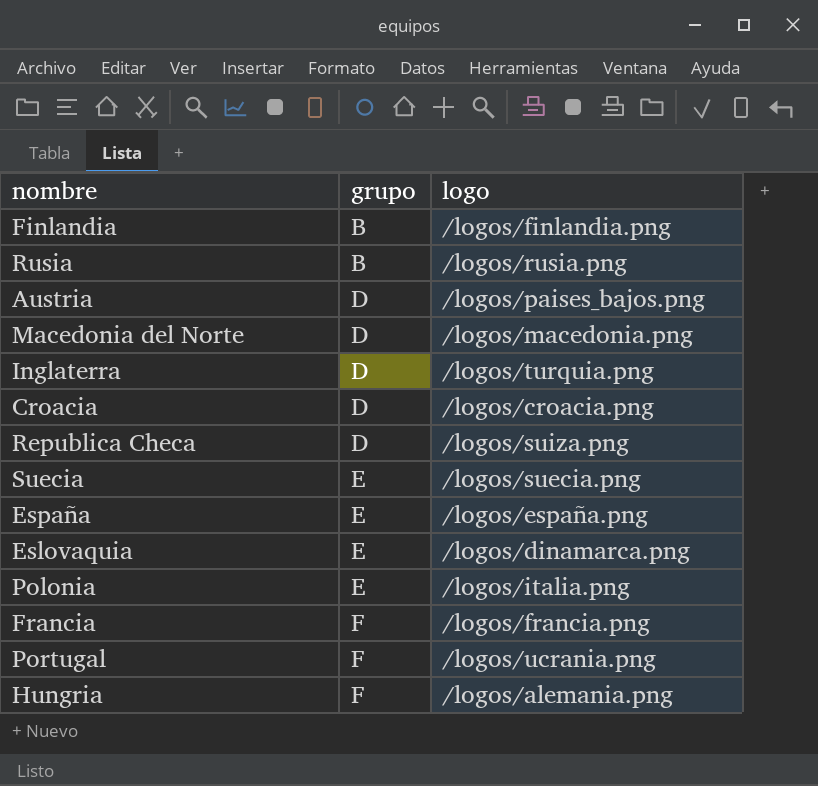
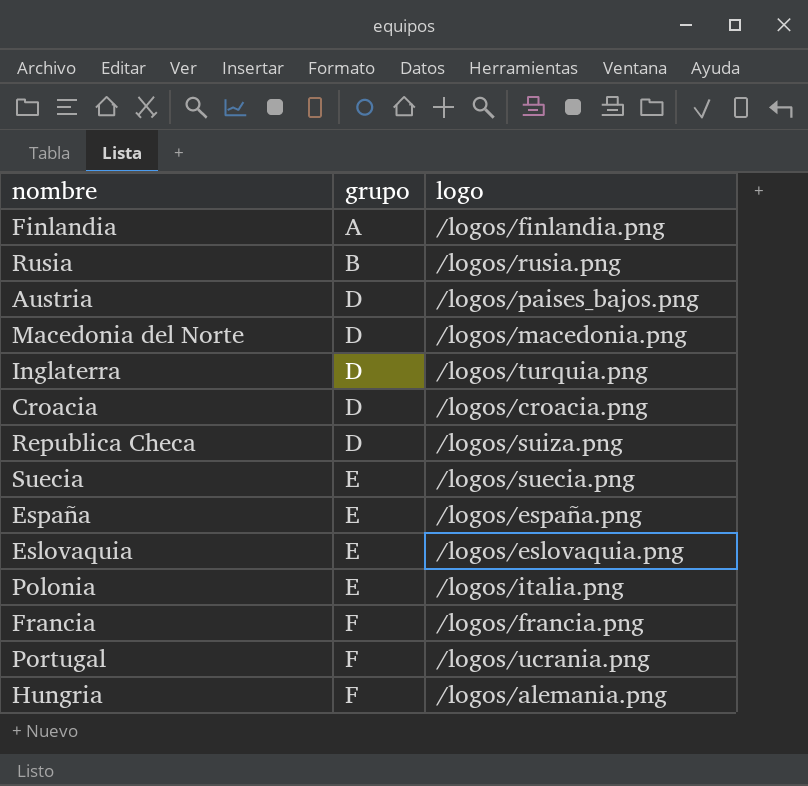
Finlandia | grupo: B -> A
Eslovaquia | logo: /logos/dinamarca.png -> /logos/eslovaquia.png

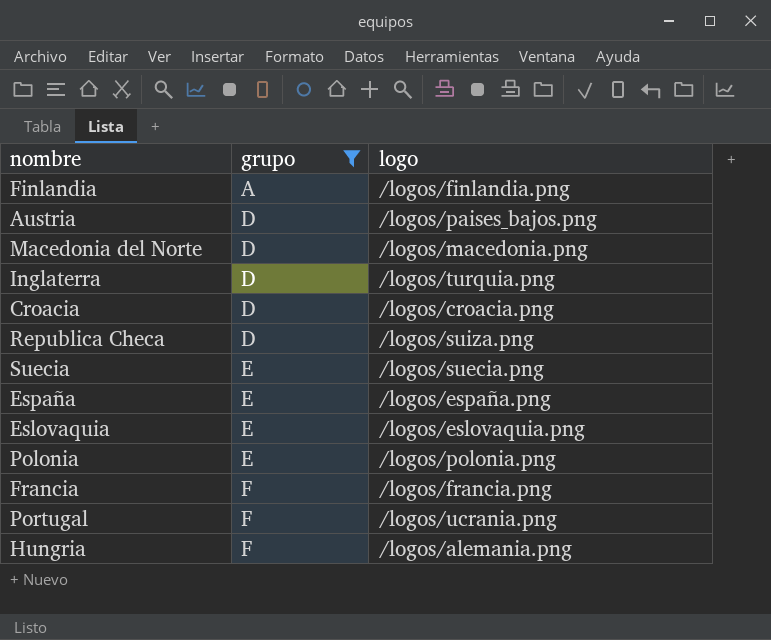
filter: none -> grupo != B
Polonia | logo: /logos/italia.png -> /logos/polonia.png

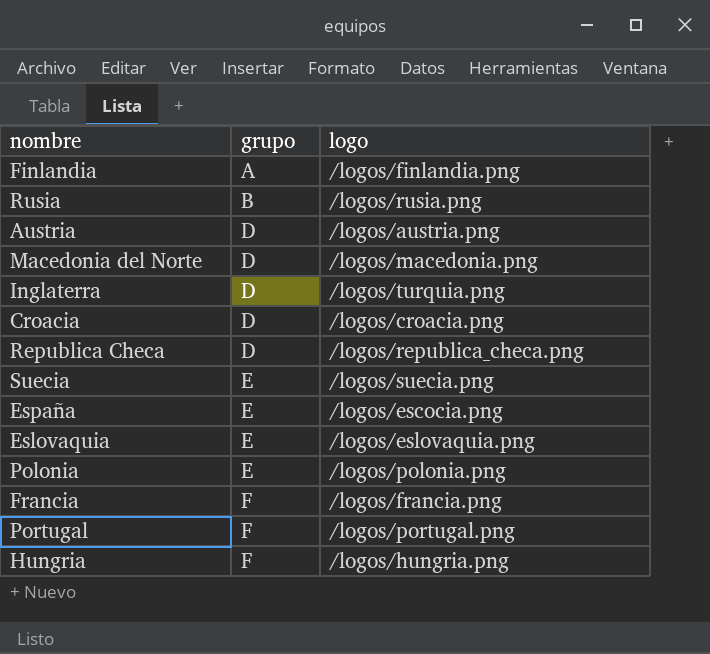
filter: grupo != B -> none
Austria | logo: /logos/paises_bajos.png -> /logos/austria.png
Republica Checa | logo: /logos/suiza.png -> /logos/republica_checa.png
España | logo: /logos/españa.png -> /logos/escocia.png
Portugal | logo: /logos/ucrania.png -> /logos/portugal.png
Hungria | logo: /logos/alemania.png -> /logos/hungria.png

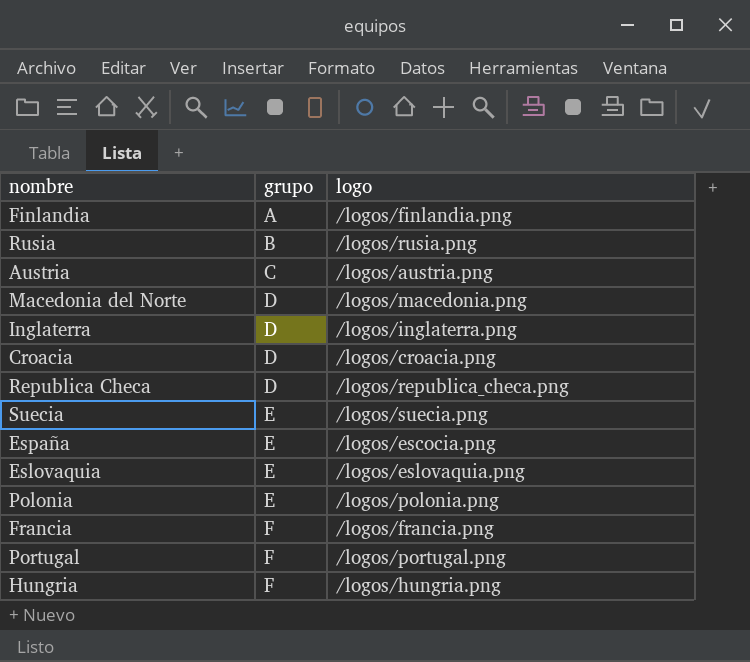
Austria | grupo: D -> C
Inglaterra | logo: /logos/turquia.png -> /logos/inglaterra.png

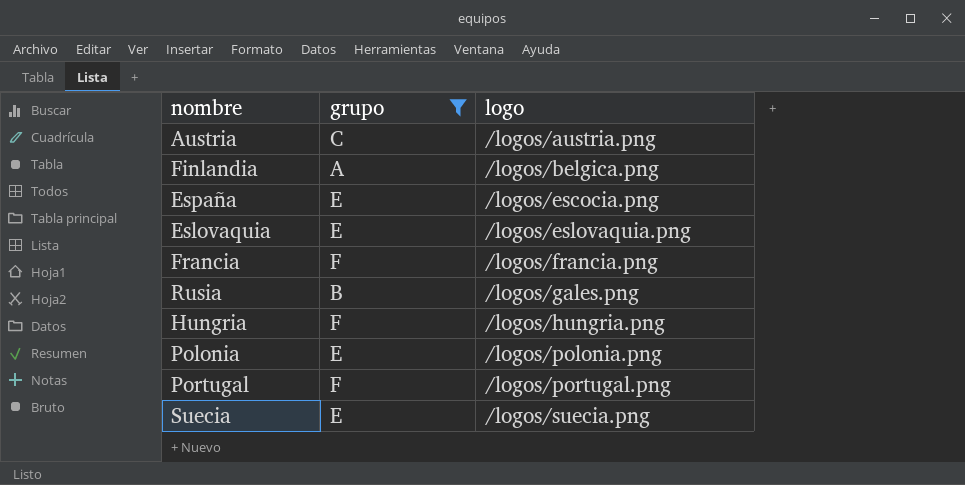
filter: none -> grupo != D
row order: grupo ascending -> logo ascending
Finlandia | logo: /logos/finlandia.png -> /logos/belgica.png
Rusia | logo: /logos/rusia.png -> /logos/gales.png

